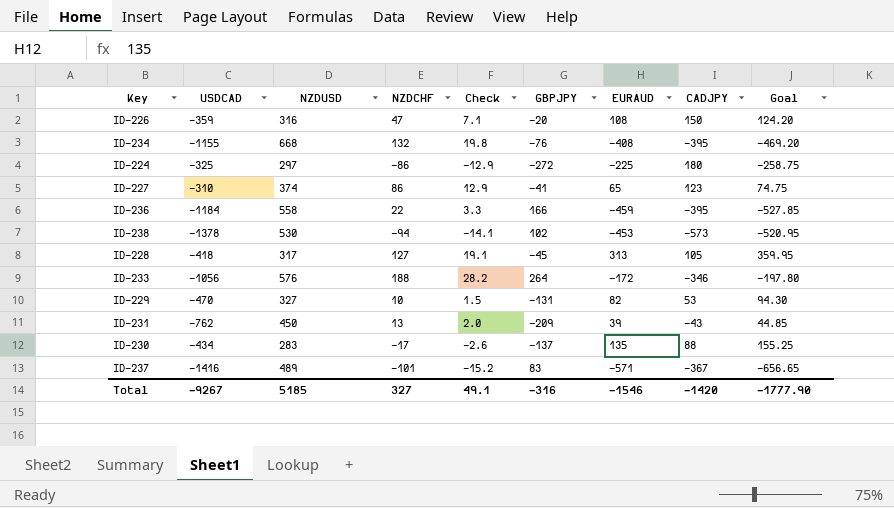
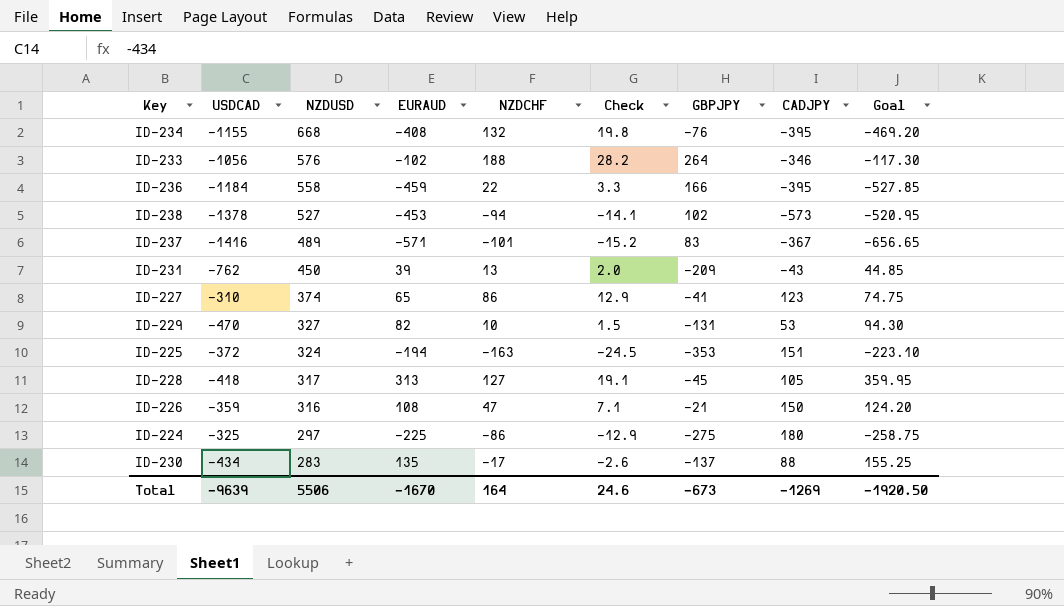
row order: none -> NZDUSD descending
column EURAUD | position: 7 -> 4
ID-233 | EURAUD: -172 -> -102
ID-233 | Goal: -197.80 -> -117.30
ID-238 | NZDUSD: 530 -> 527
row ID-225: none -> -372 | 324 | -194 | -163 | -24.5 | -353 | 151 | -223.10
ID-226 | GBPJPY: -20 -> -21
ID-224 | GBPJPY: -272 -> -275
Total | USDCAD: -9267 -> -9639
Total | NZDUSD: 5185 -> 5506
Total | EURAUD: -1546 -> -1670
Total | NZDCHF: 327 -> 164
Total | Check: 49.1 -> 24.6
Total | GBPJPY: -316 -> -673
Total | CADJPY: -1420 -> -1269
Total | Goal: -1777.90 -> -1920.50

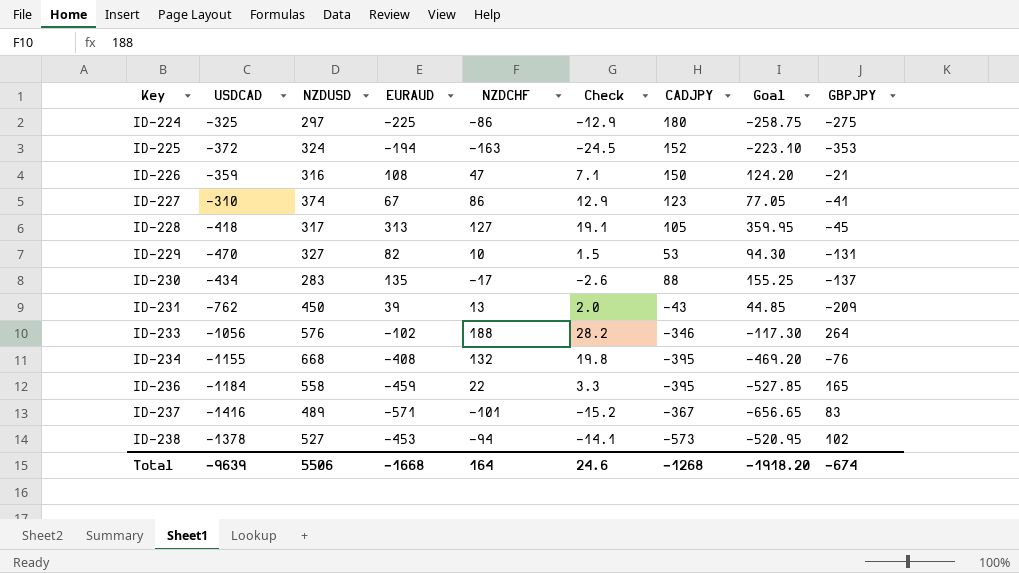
row order: NZDUSD descending -> Key ascending
column GBPJPY | position: 7 -> 9
ID-225 | CADJPY: 151 -> 152
ID-227 | EURAUD: 65 -> 67
ID-227 | Goal: 74.75 -> 77.05
ID-236 | GBPJPY: 166 -> 165
Total | EURAUD: -1670 -> -1668
Total | CADJPY: -1269 -> -1268
Total | Goal: -1920.50 -> -1918.20
Total | GBPJPY: -673 -> -674

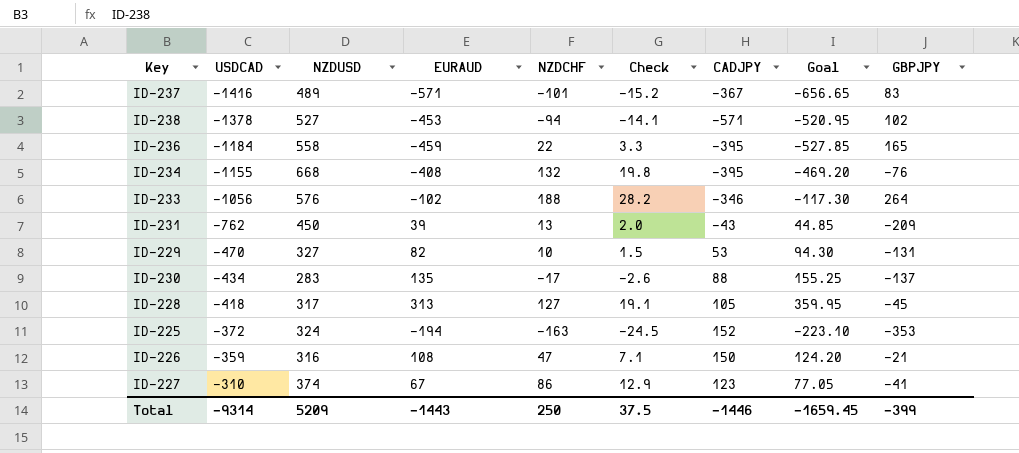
row order: Key ascending -> USDCAD ascending
row ID-224: -325 | 297 | -225 | -86 | -12.9 | 180 | -258.75 | -275 -> none
ID-238 | CADJPY: -573 -> -571
Total | USDCAD: -9639 -> -9314
Total | NZDUSD: 5506 -> 5209
Total | EURAUD: -1668 -> -1443
Total | NZDCHF: 164 -> 250
Total | Check: 24.6 -> 37.5
Total | CADJPY: -1268 -> -1446
Total | Goal: -1918.20 -> -1659.45
Total | GBPJPY: -674 -> -399

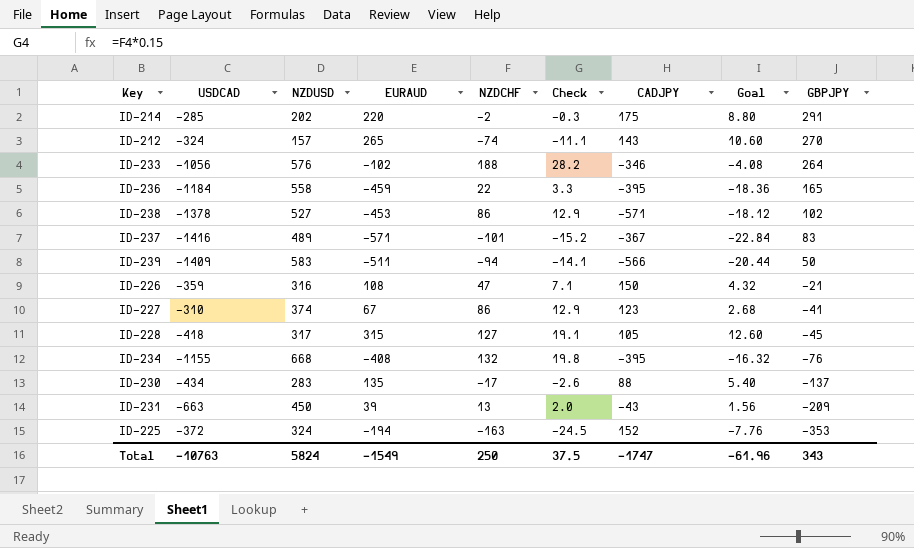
row order: USDCAD ascending -> GBPJPY descending
column Goal | formula: [EURAUD] * 1.15 -> [EURAUD] * 0.04
row ID-229: -470 | 327 | 82 | 10 | 1.5 | 53 | 94.30 | -131 -> none
row ID-214: none -> -285 | 202 | 220 | -2 | -0.3 | 175 | 8.80 | 291
row ID-212: none -> -324 | 157 | 265 | -74 | -11.1 | 143 | 10.60 | 270
ID-238 | NZDCHF: -94 -> 86
ID-238 | Check: -14.1 -> 12.9
row ID-239: none -> -1409 | 583 | -511 | -94 | -14.1 | -566 | -20.44 | 50
ID-228 | EURAUD: 313 -> 315
ID-231 | USDCAD: -762 -> -663
Total | USDCAD: -9314 -> -10763
Total | NZDUSD: 5209 -> 5824
Total | EURAUD: -1443 -> -1549
Total | CADJPY: -1446 -> -1747
Total | Goal: -1659.45 -> -61.96
Total | GBPJPY: -399 -> 343

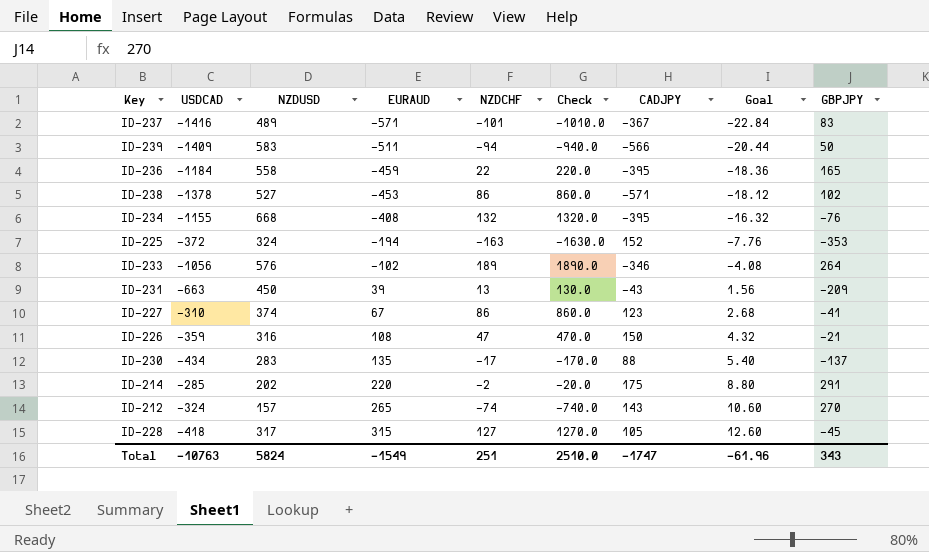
row order: GBPJPY descending -> EURAUD ascending
column Check | formula: [NZDCHF] * 0.15 -> [NZDCHF] * 10
ID-233 | NZDCHF: 188 -> 189
Total | NZDCHF: 250 -> 251
Total | Check: 37.5 -> 2510.0

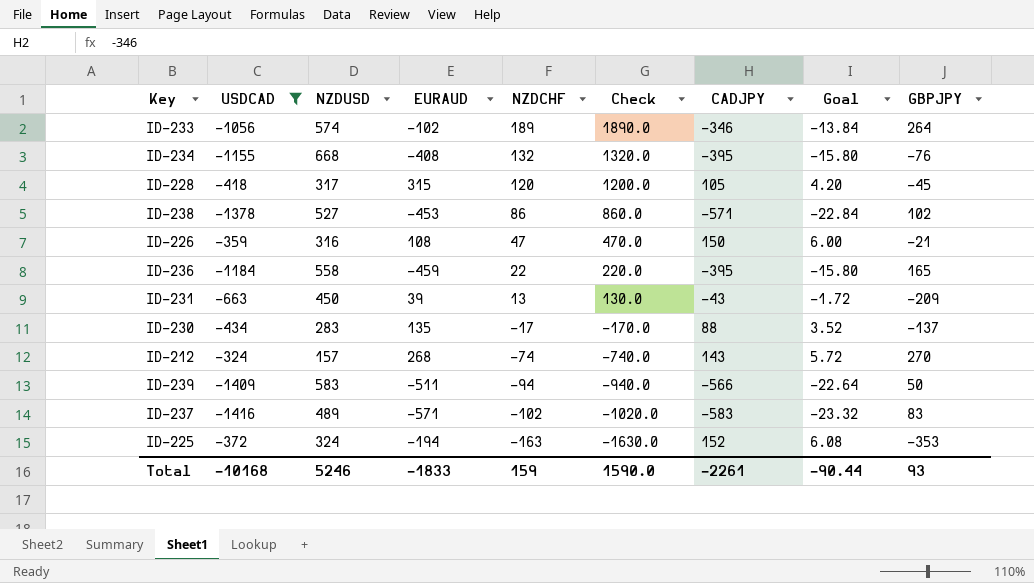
filter: none -> USDCAD <= -324
row order: EURAUD ascending -> NZDCHF descending
column Goal | formula: [EURAUD] * 0.04 -> [CADJPY] * 0.04
ID-233 | NZDUSD: 576 -> 574
ID-228 | NZDCHF: 127 -> 120
ID-228 | Check: 1270.0 -> 1200.0
ID-212 | EURAUD: 265 -> 268
ID-237 | NZDCHF: -101 -> -102
ID-237 | Check: -1010.0 -> -1020.0
ID-237 | CADJPY: -367 -> -583
Total | USDCAD: -10763 -> -10168
Total | NZDUSD: 5824 -> 5246
Total | EURAUD: -1549 -> -1833
Total | NZDCHF: 251 -> 159
Total | Check: 2510.0 -> 1590.0
Total | CADJPY: -1747 -> -2261
Total | Goal: -61.96 -> -90.44
Total | GBPJPY: 343 -> 93

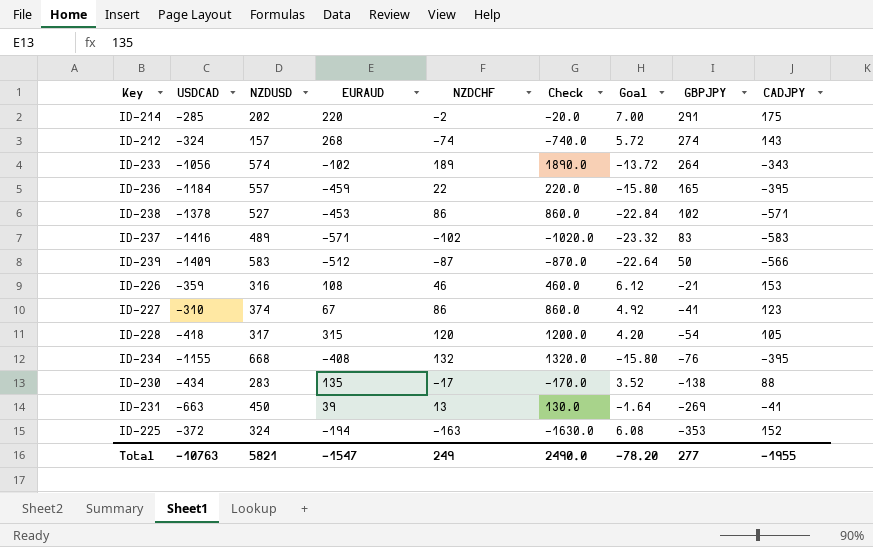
filter: USDCAD <= -324 -> none
row order: NZDCHF descending -> GBPJPY descending
column CADJPY | position: 7 -> 9
ID-212 | GBPJPY: 270 -> 274
ID-233 | Goal: -13.84 -> -13.72
ID-233 | CADJPY: -346 -> -343
ID-236 | NZDUSD: 558 -> 557
ID-239 | EURAUD: -511 -> -512
ID-239 | NZDCHF: -94 -> -87
ID-239 | Check: -940.0 -> -870.0
ID-226 | NZDCHF: 47 -> 46
ID-226 | Check: 470.0 -> 460.0
ID-226 | Goal: 6.00 -> 6.12
ID-226 | CADJPY: 150 -> 153
ID-228 | GBPJPY: -45 -> -54
ID-230 | GBPJPY: -137 -> -138
ID-231 | Goal: -1.72 -> -1.64
ID-231 | GBPJPY: -209 -> -269
ID-231 | CADJPY: -43 -> -41
Total | USDCAD: -10168 -> -10763
Total | NZDUSD: 5246 -> 5821
Total | EURAUD: -1833 -> -1547
Total | NZDCHF: 159 -> 249
Total | Check: 1590.0 -> 2490.0
Total | Goal: -90.44 -> -78.20
Total | GBPJPY: 93 -> 277
Total | CADJPY: -2261 -> -1955

